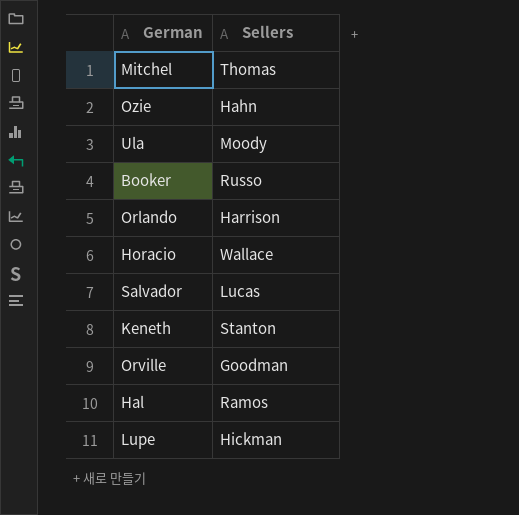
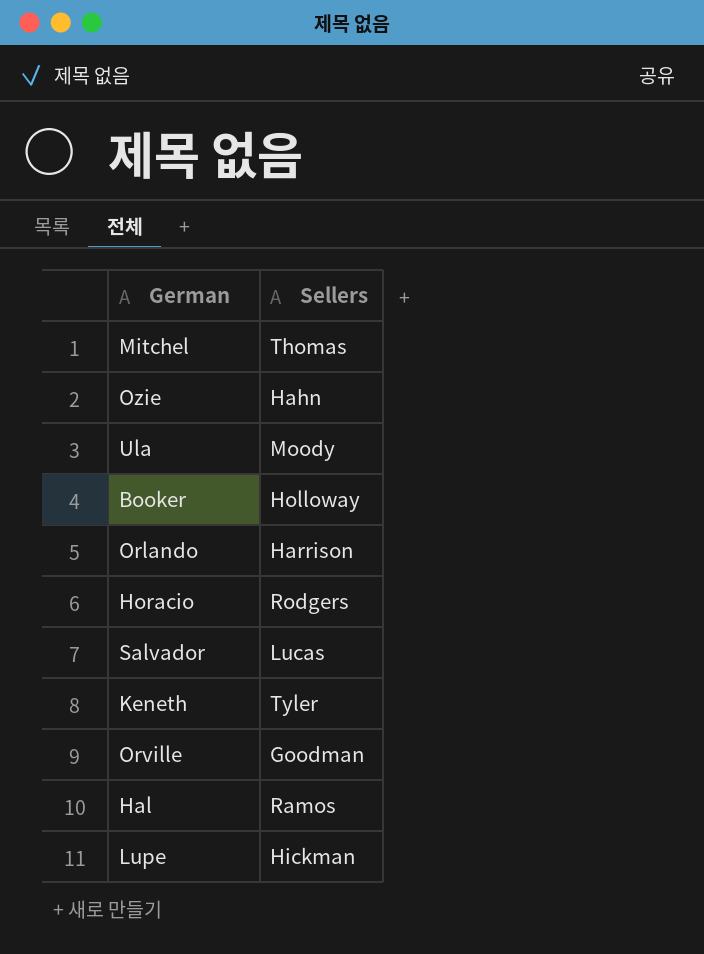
Booker | Sellers: Russo -> Holloway
Horacio | Sellers: Wallace -> Rodgers
Keneth | Sellers: Stanton -> Tyler

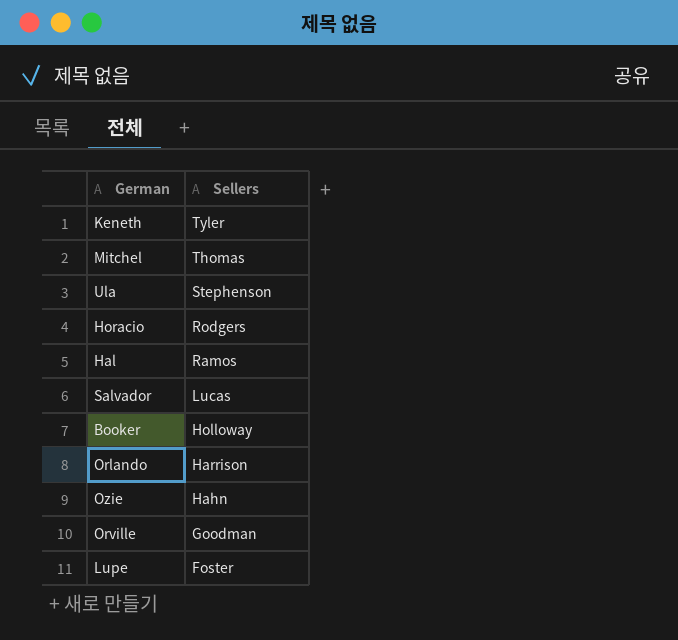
row order: none -> Sellers descending
Ula | Sellers: Moody -> Stephenson
Lupe | Sellers: Hickman -> Foster

